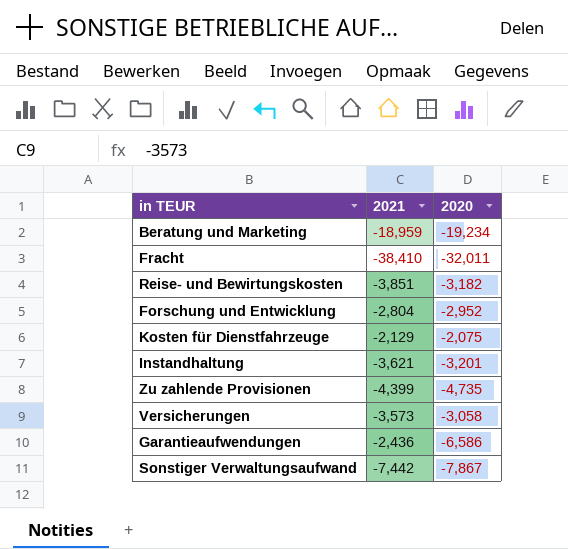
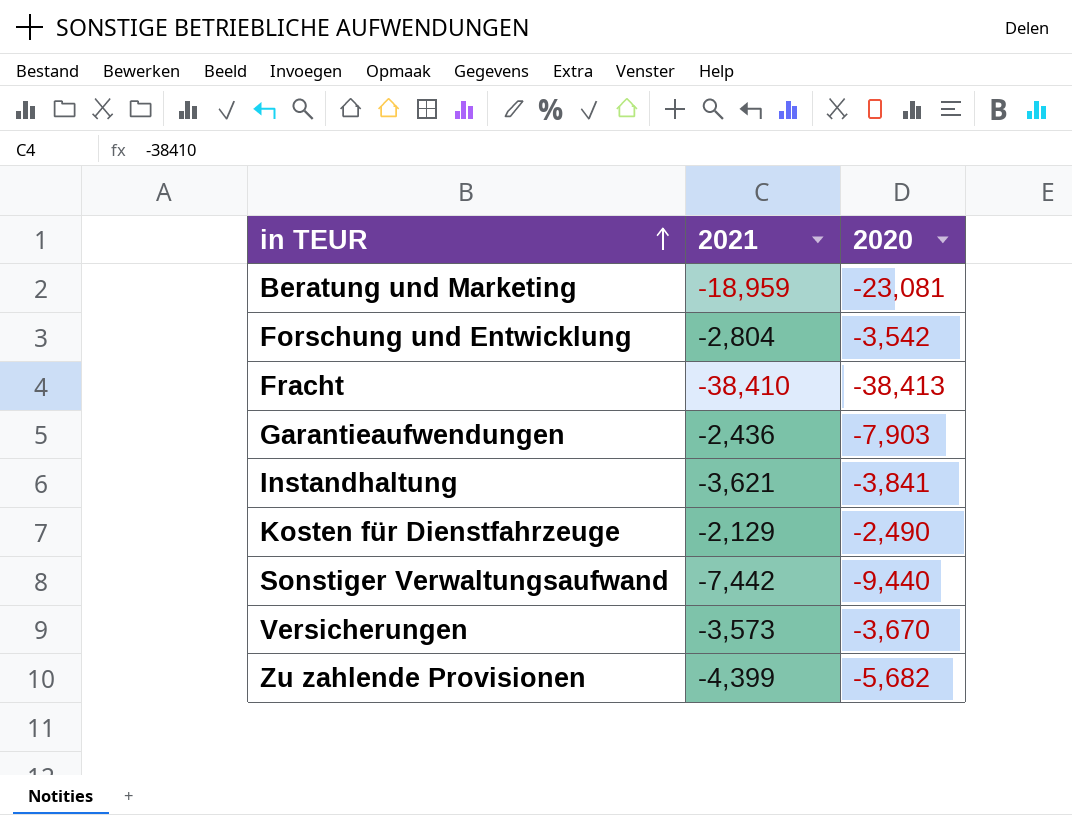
row order: none -> in TEUR ascending
row Reise- und Bewirtungskosten: -3,851 | -3,182 -> none
Beratung und Marketing | 2020: -19,234 -> -23,081
Forschung und Entwicklung | 2020: -2,952 -> -3,542
Fracht | 2020: -32,011 -> -38,413
Garantieaufwendungen | 2020: -6,586 -> -7,903
Instandhaltung | 2020: -3,201 -> -3,841
Kosten für Dienstfahrzeuge | 2020: -2,075 -> -2,490
Sonstiger Verwaltungsaufwand | 2020: -7,867 -> -9,440
Versicherungen | 2020: -3,058 -> -3,670
Zu zahlende Provisionen | 2020: -4,735 -> -5,682

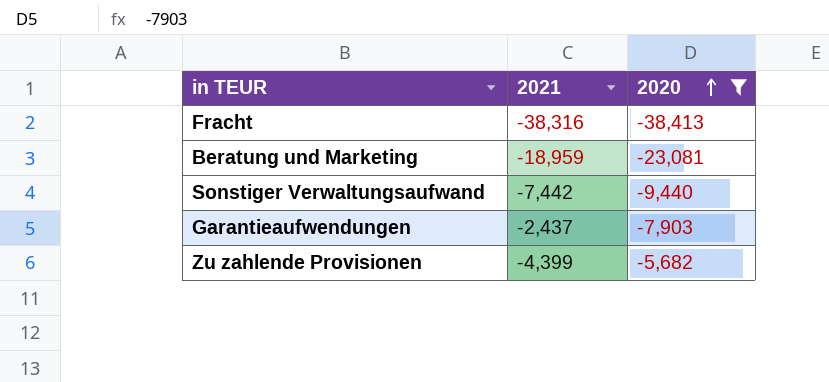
filter: none -> 2020 <= -5,682
row order: in TEUR ascending -> 2020 ascending
Fracht | 2021: -38,410 -> -38,316
Garantieaufwendungen | 2021: -2,436 -> -2,437

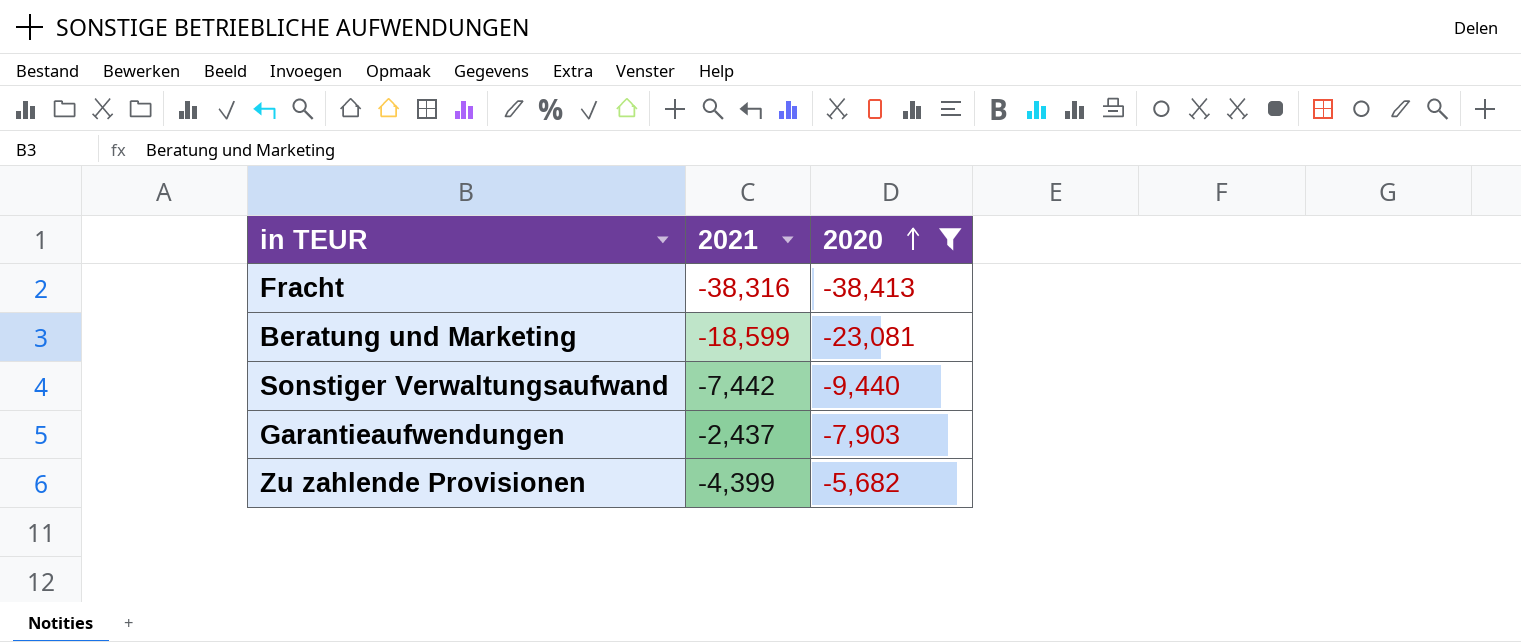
Beratung und Marketing | 2021: -18,959 -> -18,599

